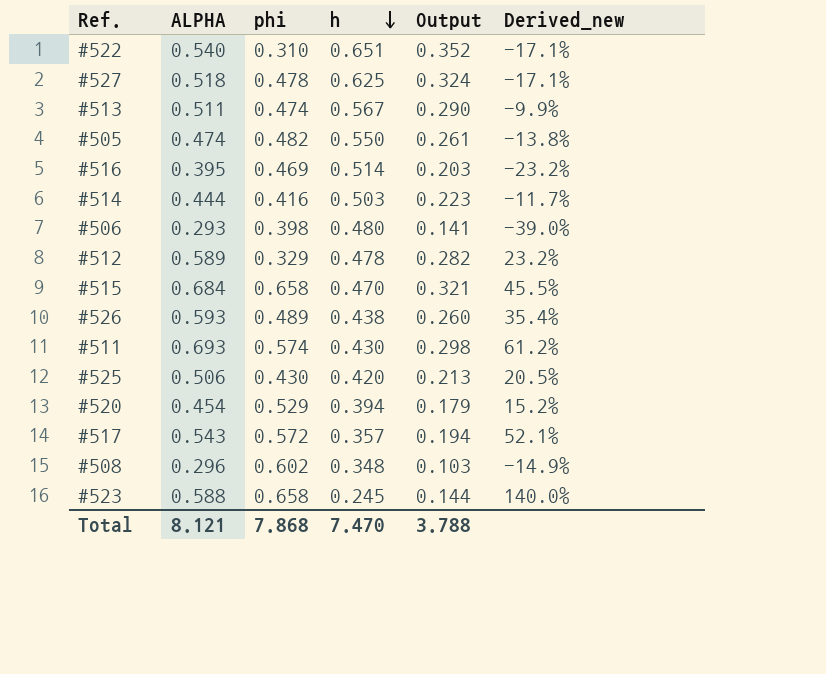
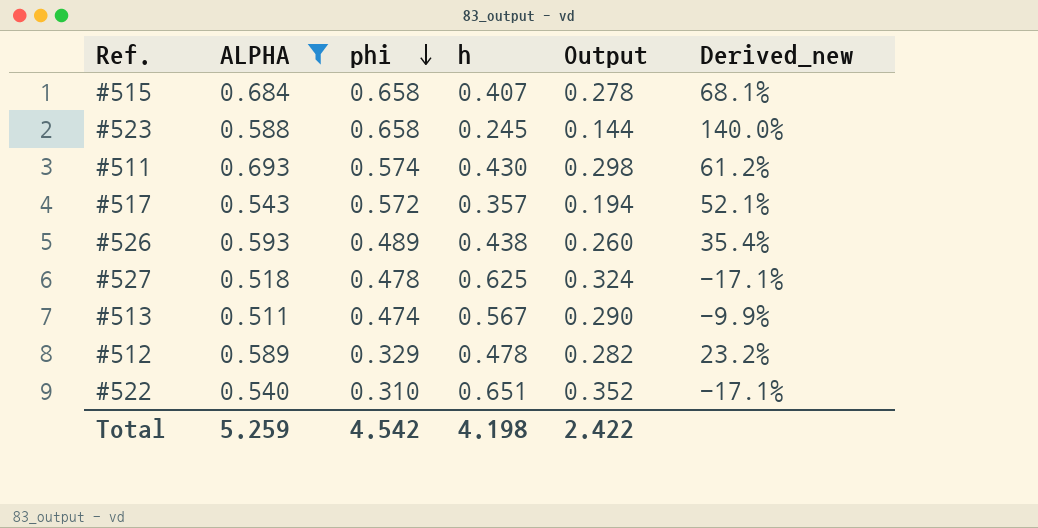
filter: none -> ALPHA >= 0.511
row order: h descending -> phi descending
#515 | h: 0.470 -> 0.407
#515 | Output: 0.321 -> 0.278
#515 | Derived_new: 45.5% -> 68.1%
Total | ALPHA: 8.121 -> 5.259
Total | phi: 7.868 -> 4.542
Total | h: 7.470 -> 4.198
Total | Output: 3.788 -> 2.422

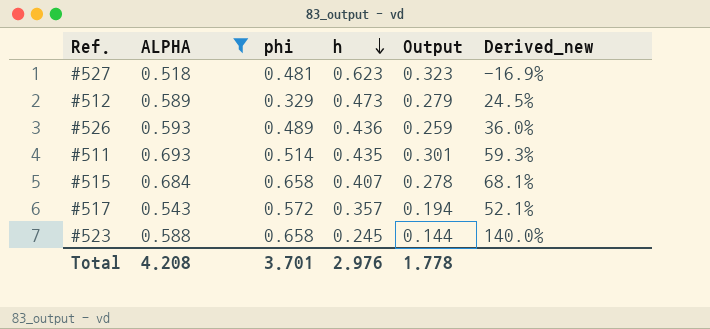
row order: phi descending -> h descending
row #513: 0.511 | 0.474 | 0.567 | 0.290 | -9.9% -> none
row #522: 0.540 | 0.310 | 0.651 | 0.352 | -17.1% -> none
#527 | phi: 0.478 -> 0.481
#527 | h: 0.625 -> 0.623
#527 | Output: 0.324 -> 0.323
#527 | Derived_new: -17.1% -> -16.9%
#512 | h: 0.478 -> 0.473
#512 | Output: 0.282 -> 0.279
#512 | Derived_new: 23.2% -> 24.5%
#526 | h: 0.438 -> 0.436
#526 | Output: 0.260 -> 0.259
#526 | Derived_new: 35.4% -> 36.0%
#511 | phi: 0.574 -> 0.514
#511 | h: 0.430 -> 0.435
#511 | Output: 0.298 -> 0.301
#511 | Derived_new: 61.2% -> 59.3%
Total | ALPHA: 5.259 -> 4.208
Total | phi: 4.542 -> 3.701
Total | h: 4.198 -> 2.976
Total | Output: 2.422 -> 1.778

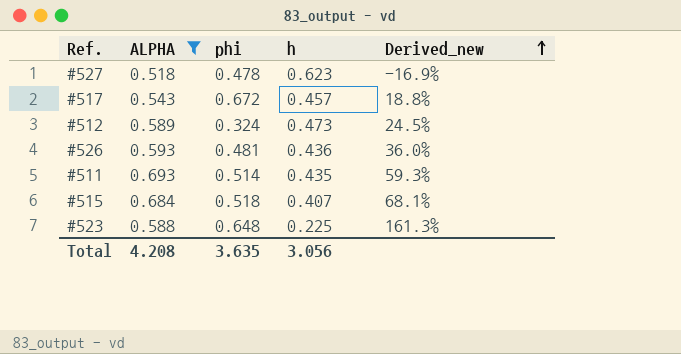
row order: h descending -> Derived_new ascending
column Output | formula: [ALPHA] * [h] -> none
#527 | phi: 0.481 -> 0.478
#517 | phi: 0.572 -> 0.672
#517 | h: 0.357 -> 0.457
#517 | Derived_new: 52.1% -> 18.8%
#512 | phi: 0.329 -> 0.324
#526 | phi: 0.489 -> 0.481
#515 | phi: 0.658 -> 0.518
#523 | phi: 0.658 -> 0.648
#523 | h: 0.245 -> 0.225
#523 | Derived_new: 140.0% -> 161.3%
Total | phi: 3.701 -> 3.635
Total | h: 2.976 -> 3.056

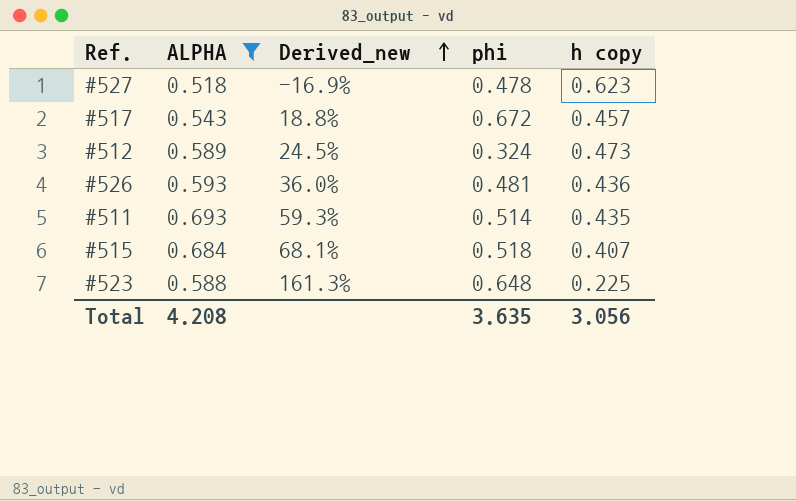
column Derived_new | position: 5 -> 3
column name: h -> h copy

